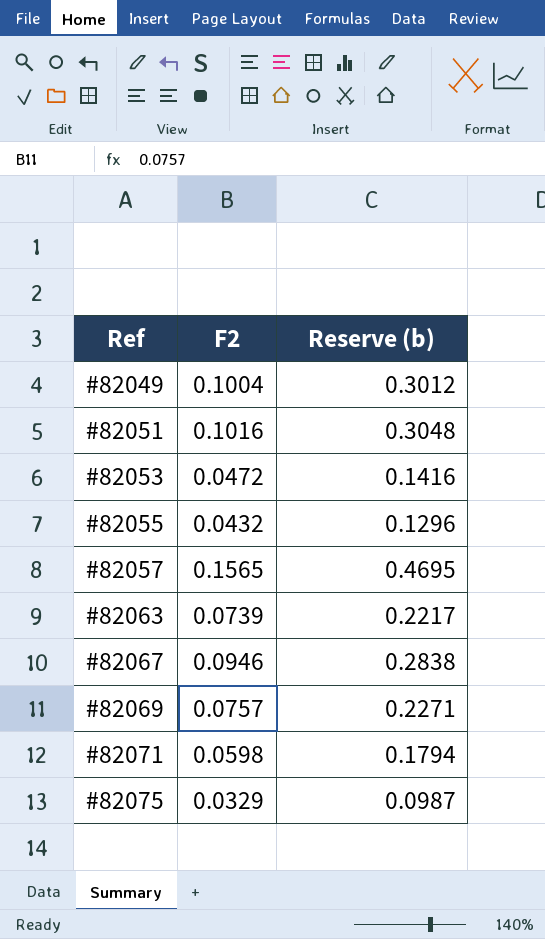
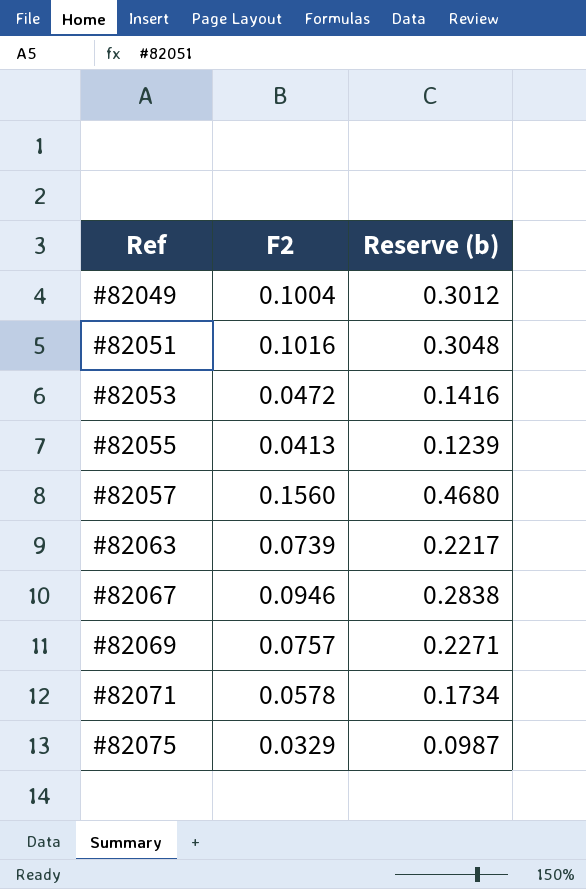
#82055 | F2: 0.0432 -> 0.0413
#82055 | Reserve (b): 0.1296 -> 0.1239
#82057 | F2: 0.1565 -> 0.1560
#82057 | Reserve (b): 0.4695 -> 0.4680
#82071 | F2: 0.0598 -> 0.0578
#82071 | Reserve (b): 0.1794 -> 0.1734

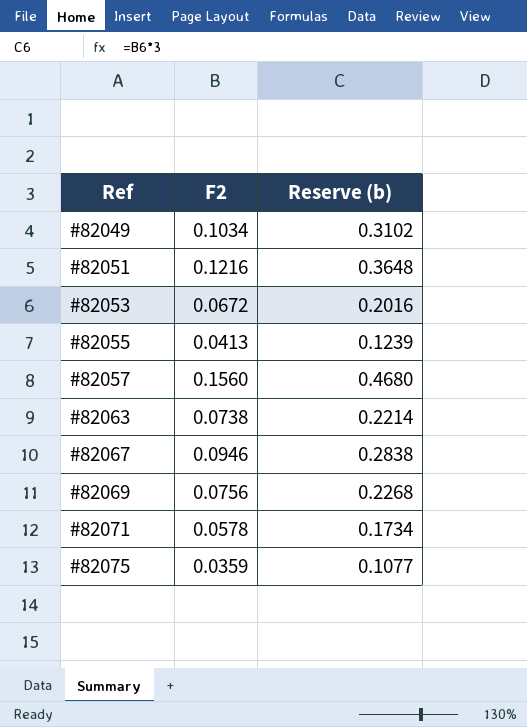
#82049 | F2: 0.1004 -> 0.1034
#82049 | Reserve (b): 0.3012 -> 0.3102
#82051 | F2: 0.1016 -> 0.1216
#82051 | Reserve (b): 0.3048 -> 0.3648
#82053 | F2: 0.0472 -> 0.0672
#82053 | Reserve (b): 0.1416 -> 0.2016
#82063 | F2: 0.0739 -> 0.0738
#82063 | Reserve (b): 0.2217 -> 0.2214
#82069 | F2: 0.0757 -> 0.0756
#82069 | Reserve (b): 0.2271 -> 0.2268
#82075 | F2: 0.0329 -> 0.0359
#82075 | Reserve (b): 0.0987 -> 0.1077

